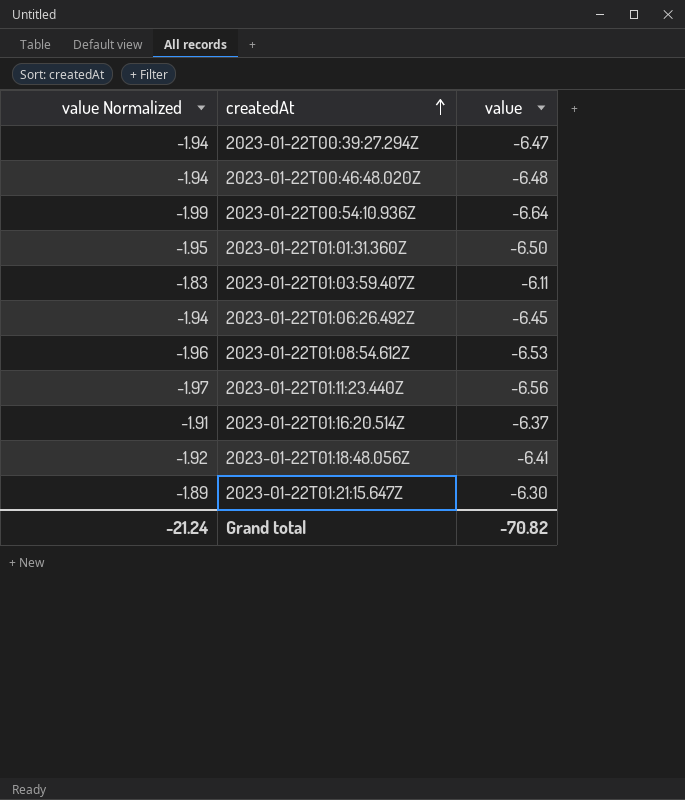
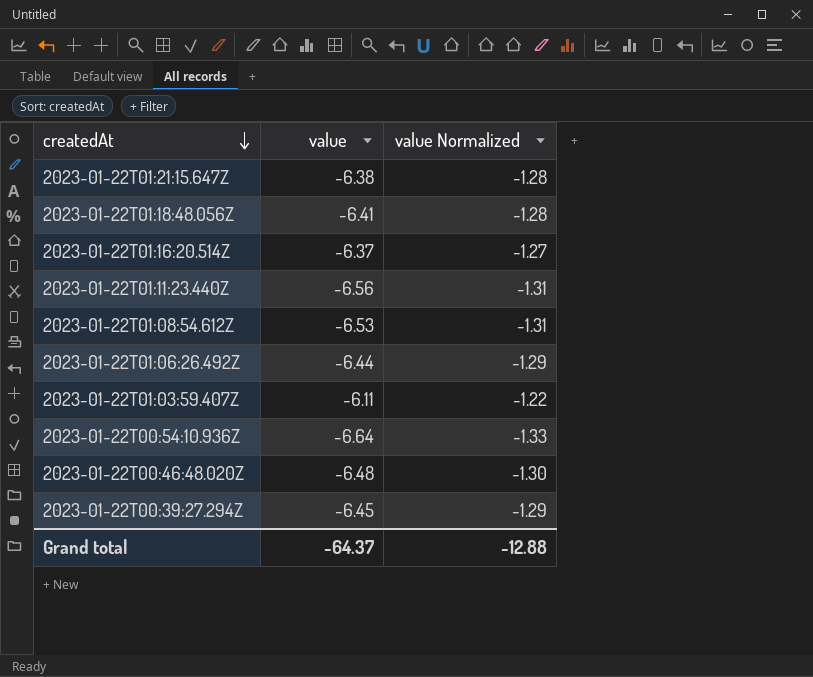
row order: createdAt ascending -> createdAt descending
column value Normalized | formula: [value] * 0.3 -> [value] * 0.2
column value Normalized | position: 1 -> 3
row 2023-01-22T01:01:31.360Z: -1.95 | -6.50 -> none
2023-01-22T01:21:15.647Z | value: -6.30 -> -6.38
2023-01-22T01:06:26.492Z | value: -6.45 -> -6.44
2023-01-22T00:39:27.294Z | value: -6.47 -> -6.45
Grand total | value: -70.82 -> -64.37
Grand total | value Normalized: -21.24 -> -12.88

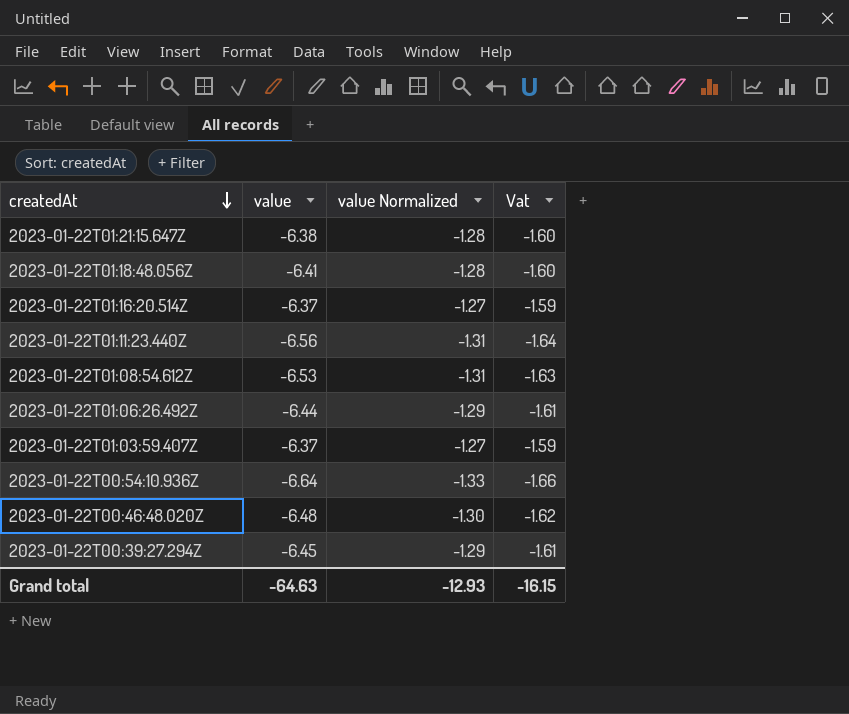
column Vat | formula: none -> [value] * 0.25
2023-01-22T01:03:59.407Z | value: -6.11 -> -6.37
2023-01-22T01:03:59.407Z | value Normalized: -1.22 -> -1.27
Grand total | value: -64.37 -> -64.63
Grand total | value Normalized: -12.88 -> -12.93

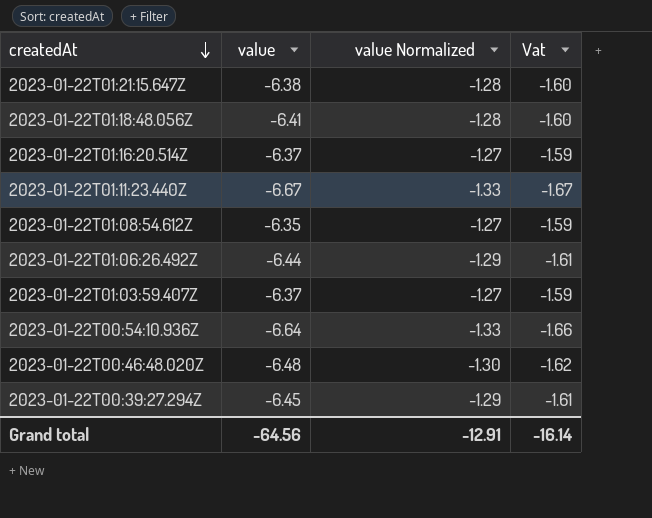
2023-01-22T01:11:23.440Z | value: -6.56 -> -6.67
2023-01-22T01:11:23.440Z | value Normalized: -1.31 -> -1.33
2023-01-22T01:11:23.440Z | Vat: -1.64 -> -1.67
2023-01-22T01:08:54.612Z | value: -6.53 -> -6.35
2023-01-22T01:08:54.612Z | value Normalized: -1.31 -> -1.27
2023-01-22T01:08:54.612Z | Vat: -1.63 -> -1.59
Grand total | value: -64.63 -> -64.56
Grand total | value Normalized: -12.93 -> -12.91
Grand total | Vat: -16.15 -> -16.14

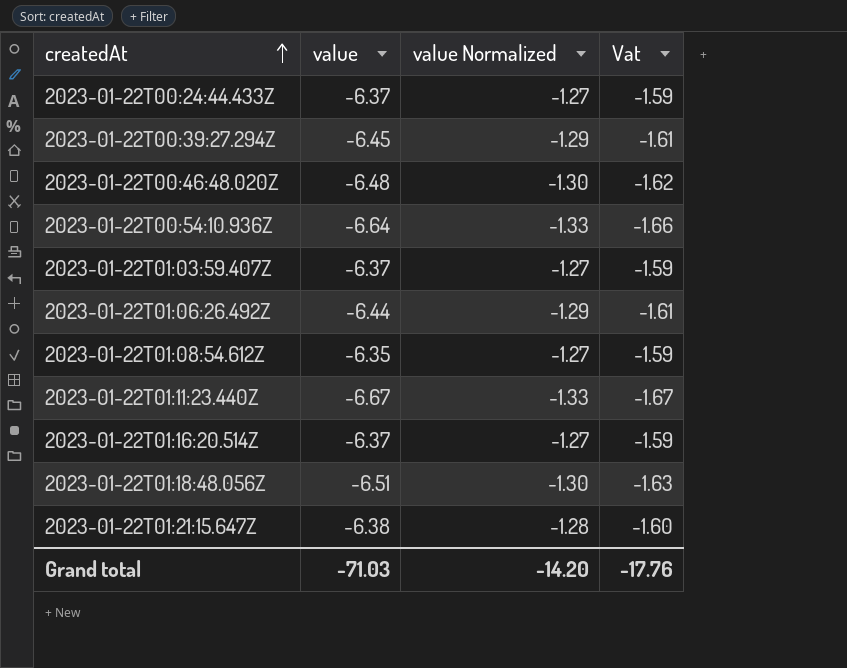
row order: createdAt descending -> createdAt ascending
row 2023-01-22T00:24:44.433Z: none -> -6.37 | -1.27 | -1.59
2023-01-22T01:18:48.056Z | value: -6.41 -> -6.51
2023-01-22T01:18:48.056Z | value Normalized: -1.28 -> -1.30
2023-01-22T01:18:48.056Z | Vat: -1.60 -> -1.63
Grand total | value: -64.56 -> -71.03
Grand total | value Normalized: -12.91 -> -14.20
Grand total | Vat: -16.14 -> -17.76

